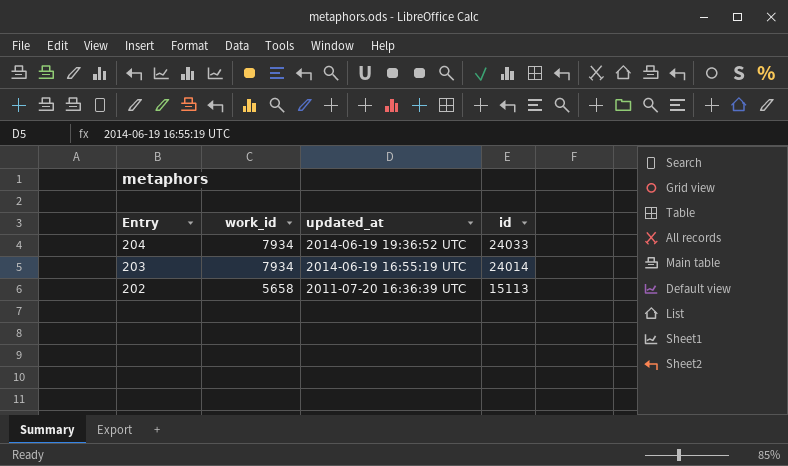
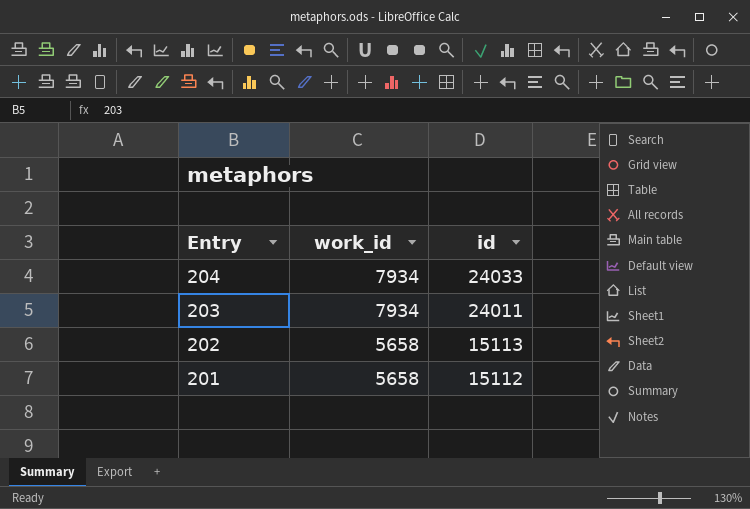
column updated_at | position: 3 -> none
203 | id: 24014 -> 24011
row 201: none -> 5658 | 15112

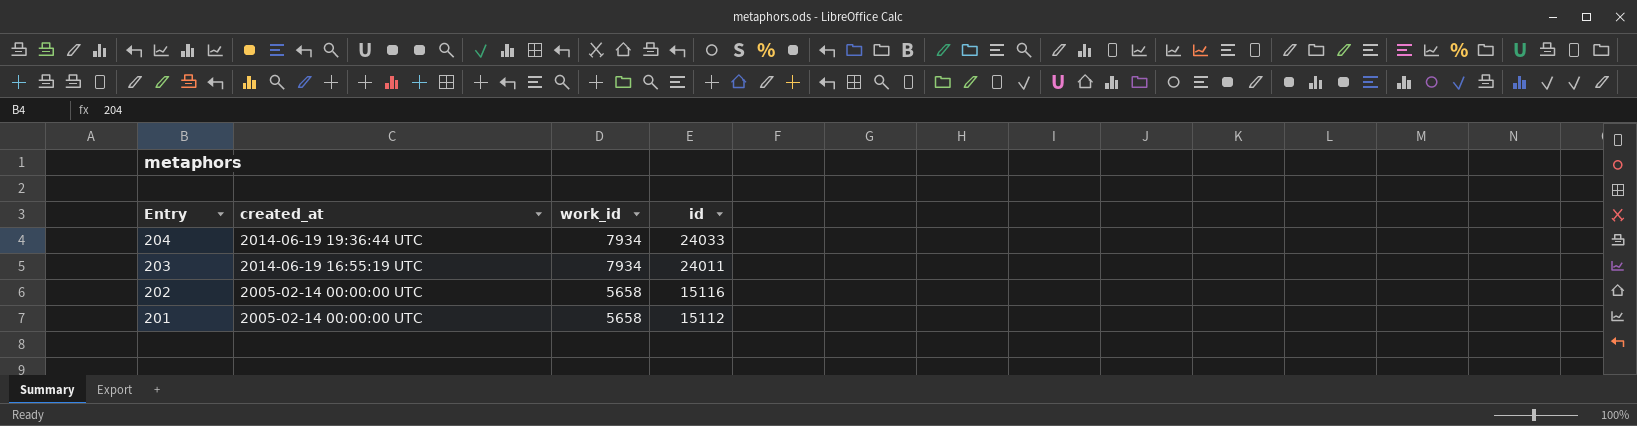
column created_at | position: none -> 2
202 | id: 15113 -> 15116

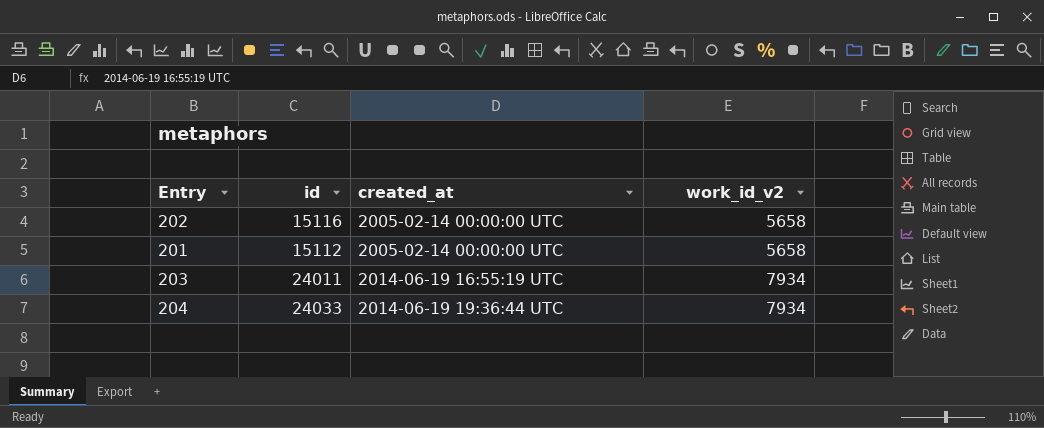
row order: Entry descending -> created_at ascending
column id | position: 4 -> 2
column name: work_id -> work_id_v2

